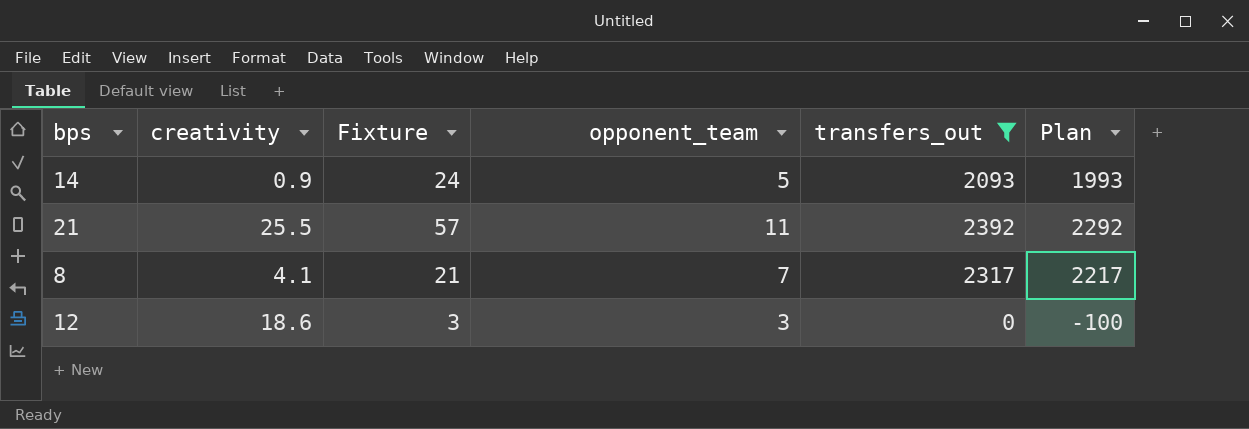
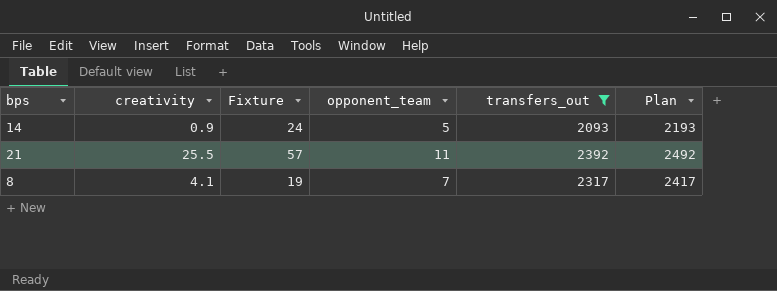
column Plan | formula: [transfers_out] - 100 -> [transfers_out] + 100
row 12: 18.6 | 3 | 3 | 0 | -100 -> none
8 | Fixture: 21 -> 19

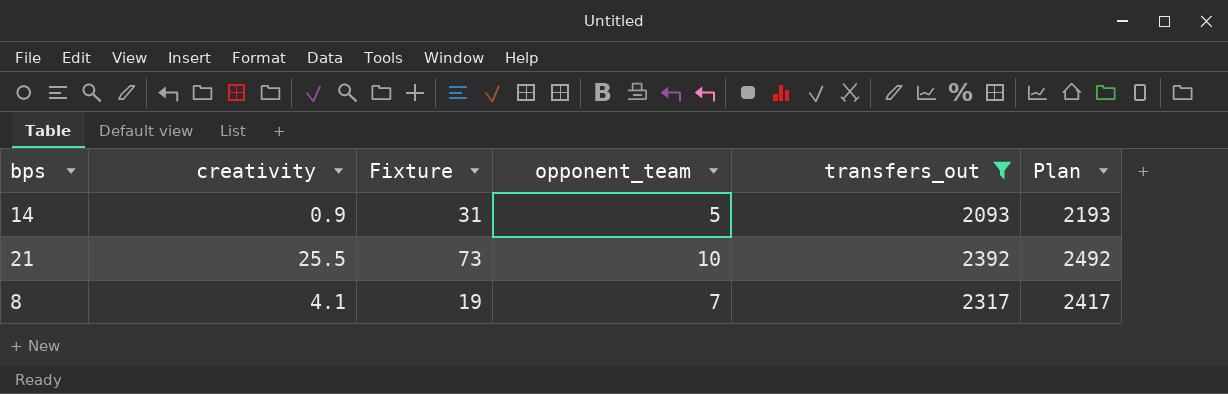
14 | Fixture: 24 -> 31
21 | Fixture: 57 -> 73
21 | opponent_team: 11 -> 10

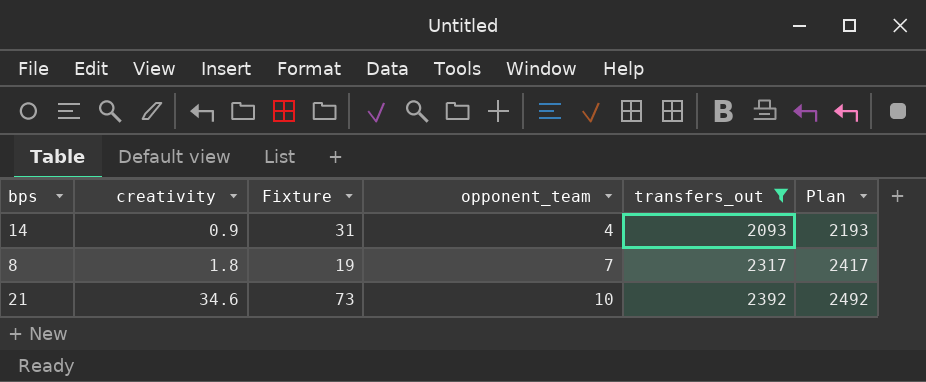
row order: none -> creativity ascending
14 | opponent_team: 5 -> 4
8 | creativity: 4.1 -> 1.8
21 | creativity: 25.5 -> 34.6

